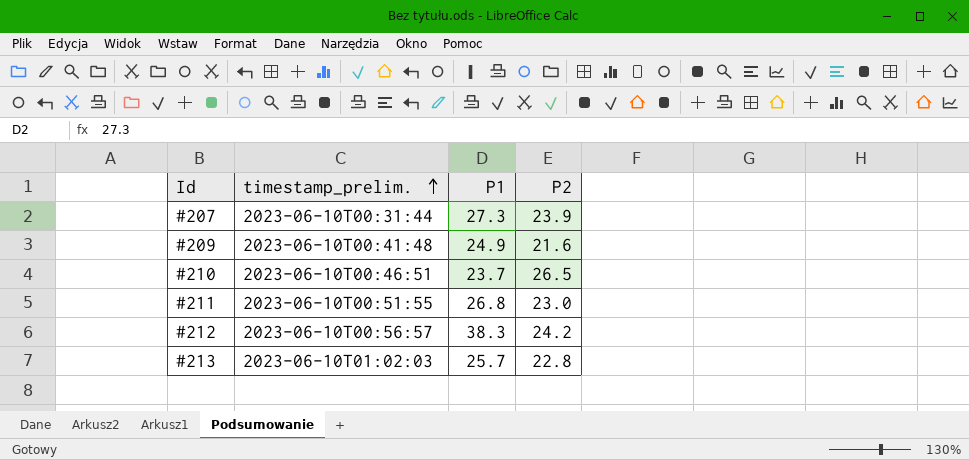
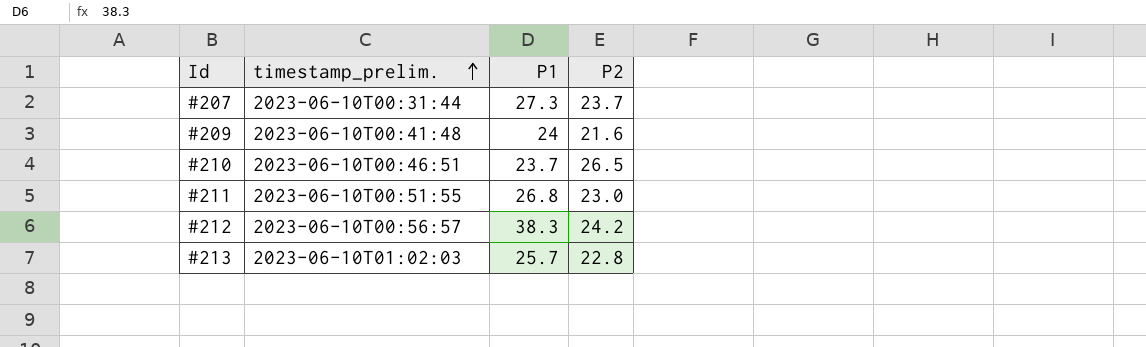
#207 | P2: 23.9 -> 23.7
#209 | P1: 24.9 -> 24

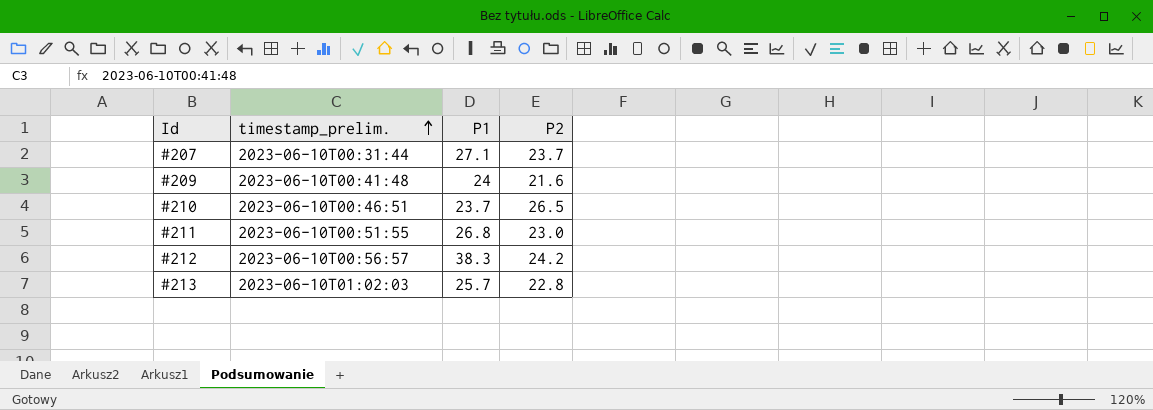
#207 | P1: 27.3 -> 27.1

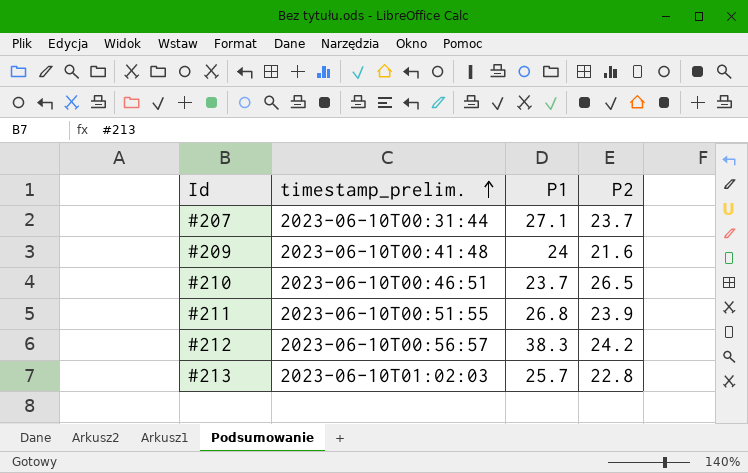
#211 | P2: 23.0 -> 23.9

